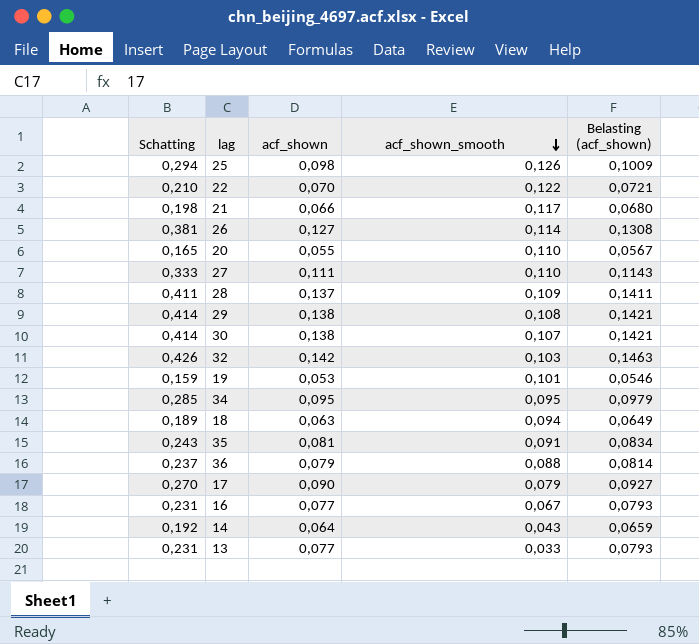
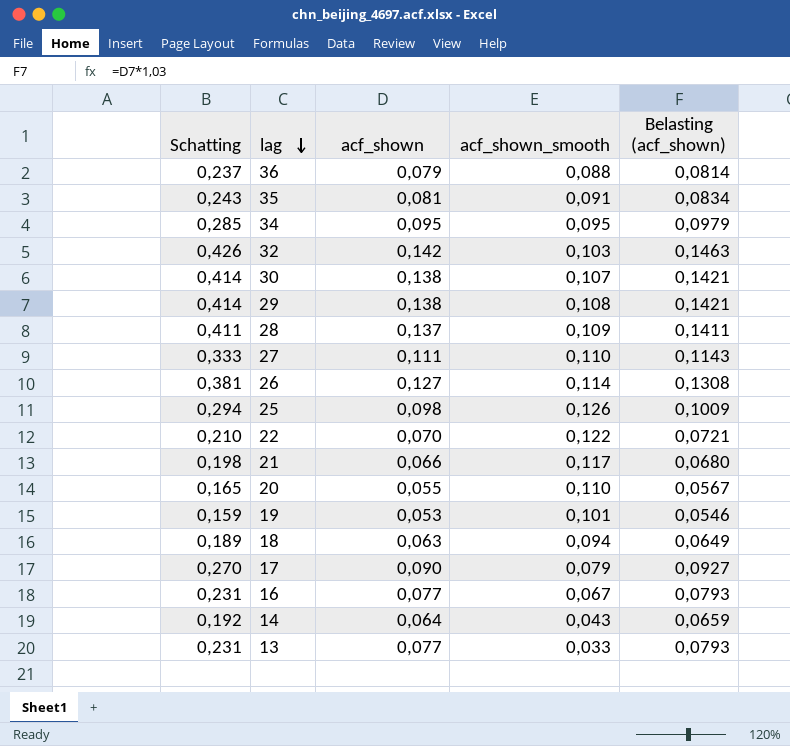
row order: acf_shown_smooth descending -> lag descending

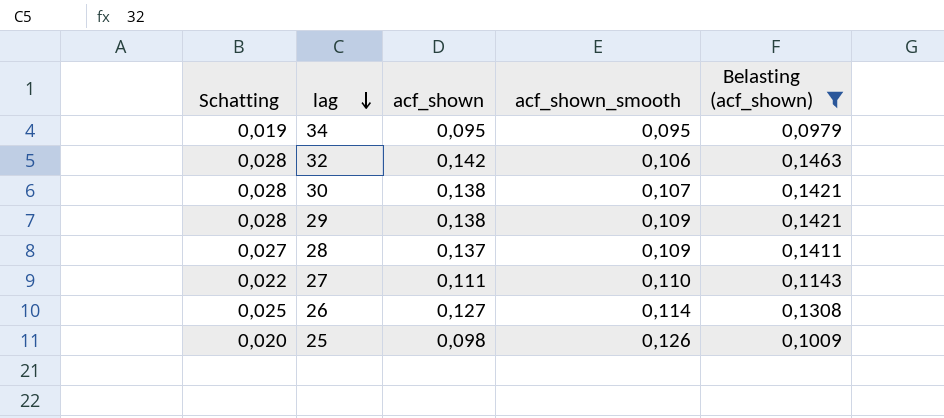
filter: none -> Belasting (acf_shown) >= 0,0979
column Schatting | formula: [acf_shown] * 3 -> [acf_shown] * 0,2
32 | acf_shown_smooth: 0,103 -> 0,106
29 | acf_shown_smooth: 0,108 -> 0,109

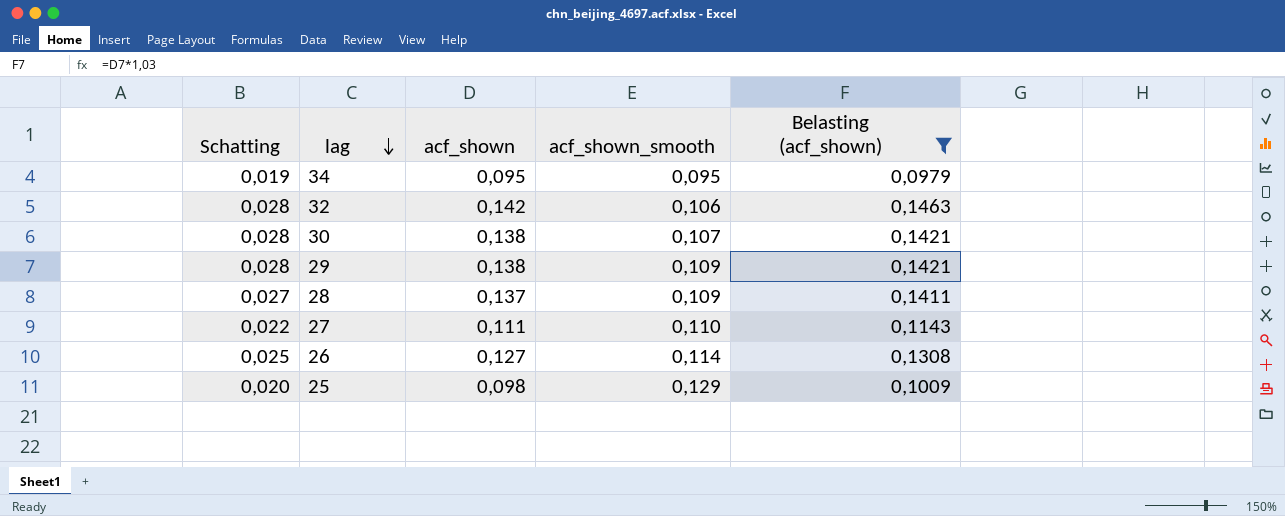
25 | acf_shown_smooth: 0,126 -> 0,129

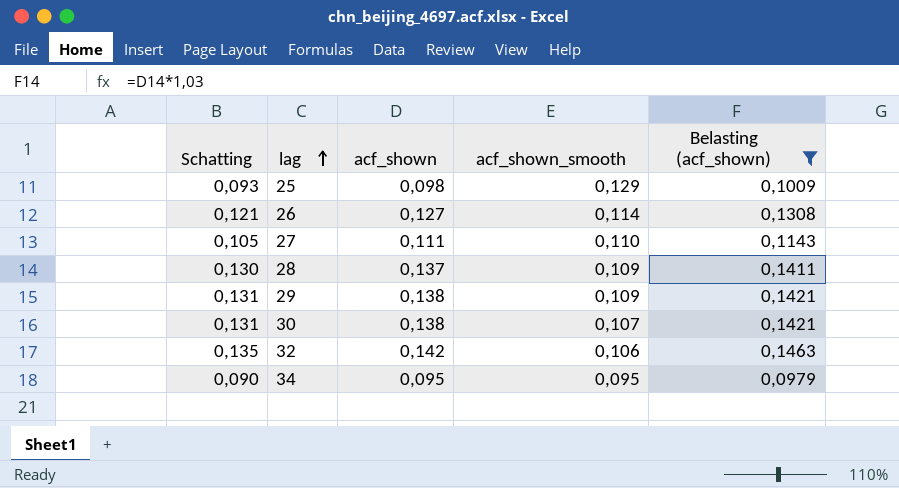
row order: lag descending -> lag ascending
column Schatting | formula: [acf_shown] * 0,2 -> [acf_shown] * 0,95

